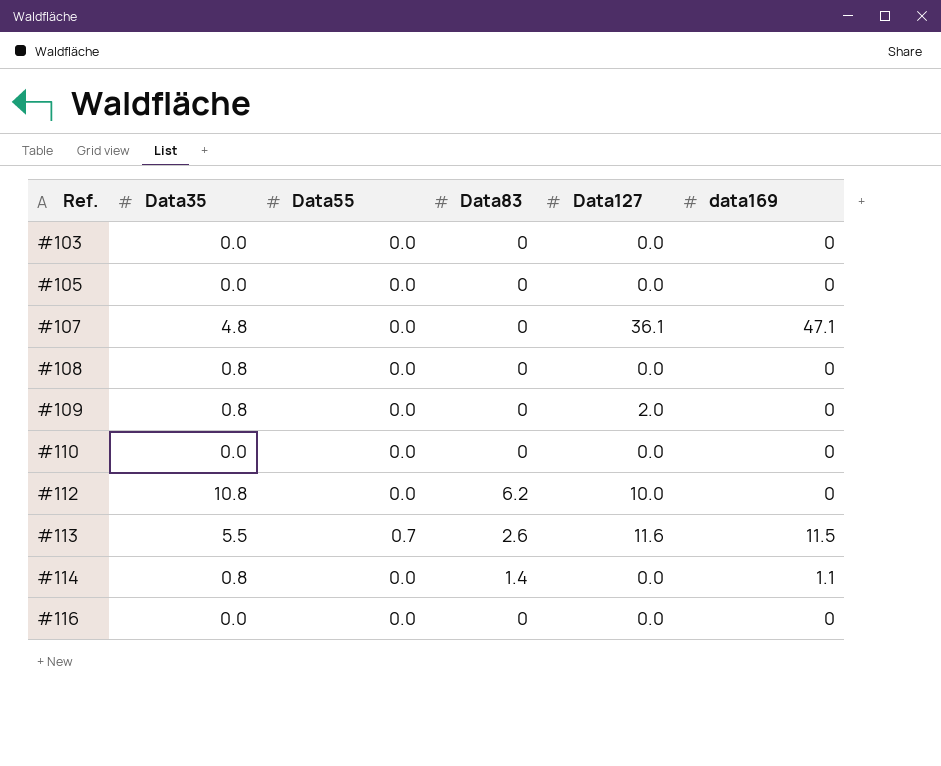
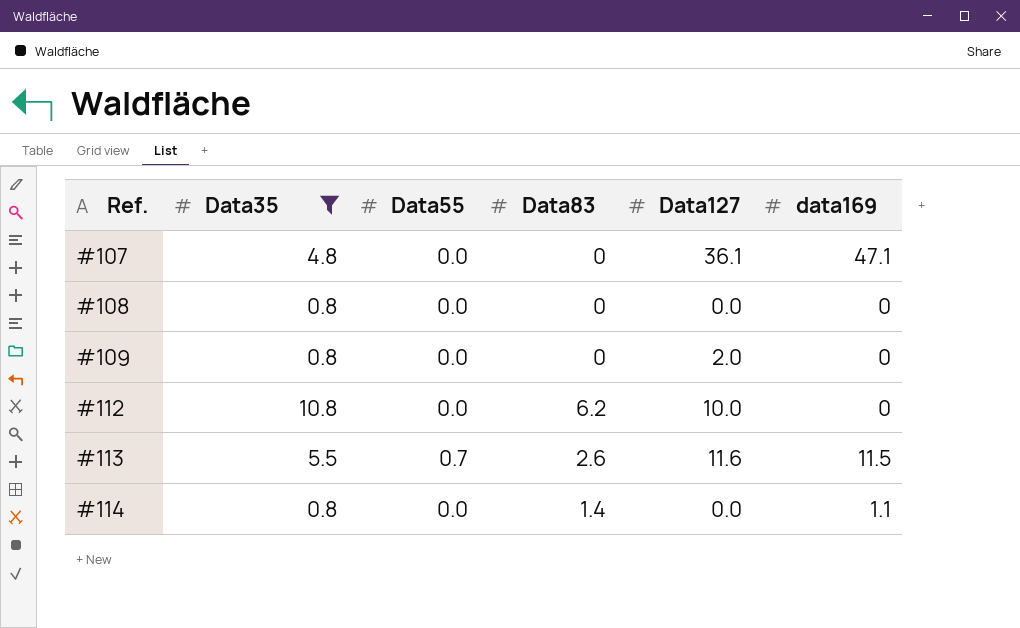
filter: none -> Data35 != 0.0

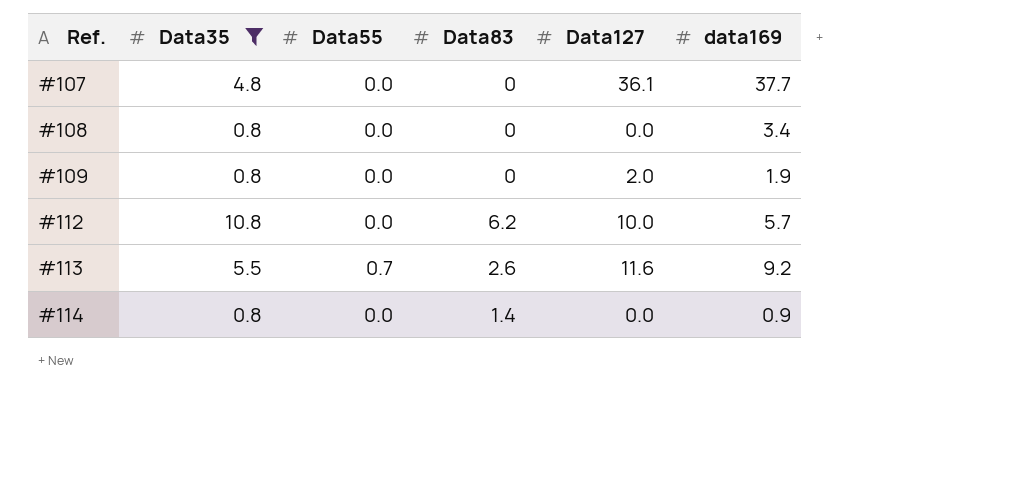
#107 | data169: 47.1 -> 37.7
#108 | data169: 0 -> 3.4
#109 | data169: 0 -> 1.9
#112 | data169: 0 -> 5.7
#113 | data169: 11.5 -> 9.2
#114 | data169: 1.1 -> 0.9

